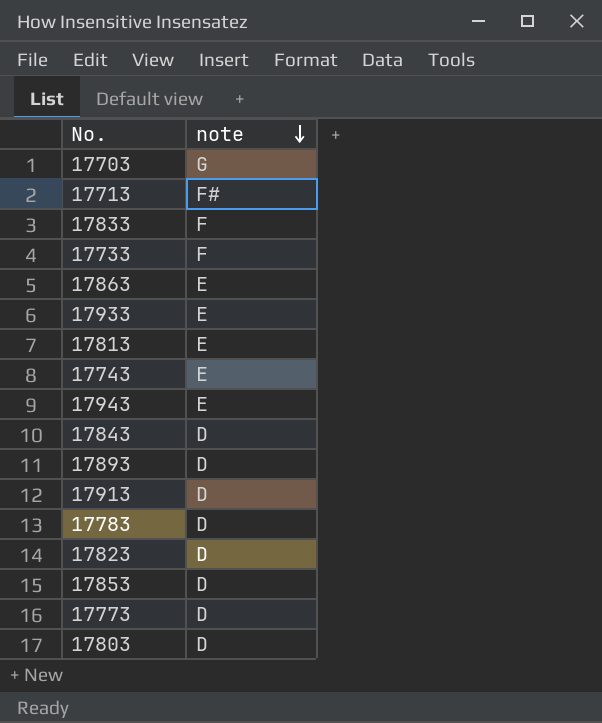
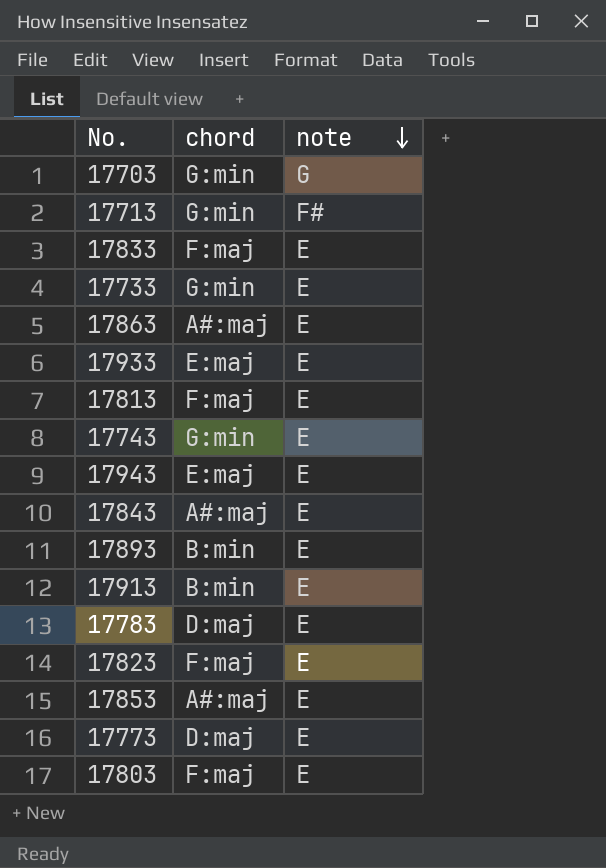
column chord | position: none -> 2
17833 | note: F -> E
17733 | note: F -> E
17843 | note: D -> E
17893 | note: D -> E
17913 | note: D -> E
17783 | note: D -> E
17823 | note: D -> E
17853 | note: D -> E
17773 | note: D -> E
17803 | note: D -> E

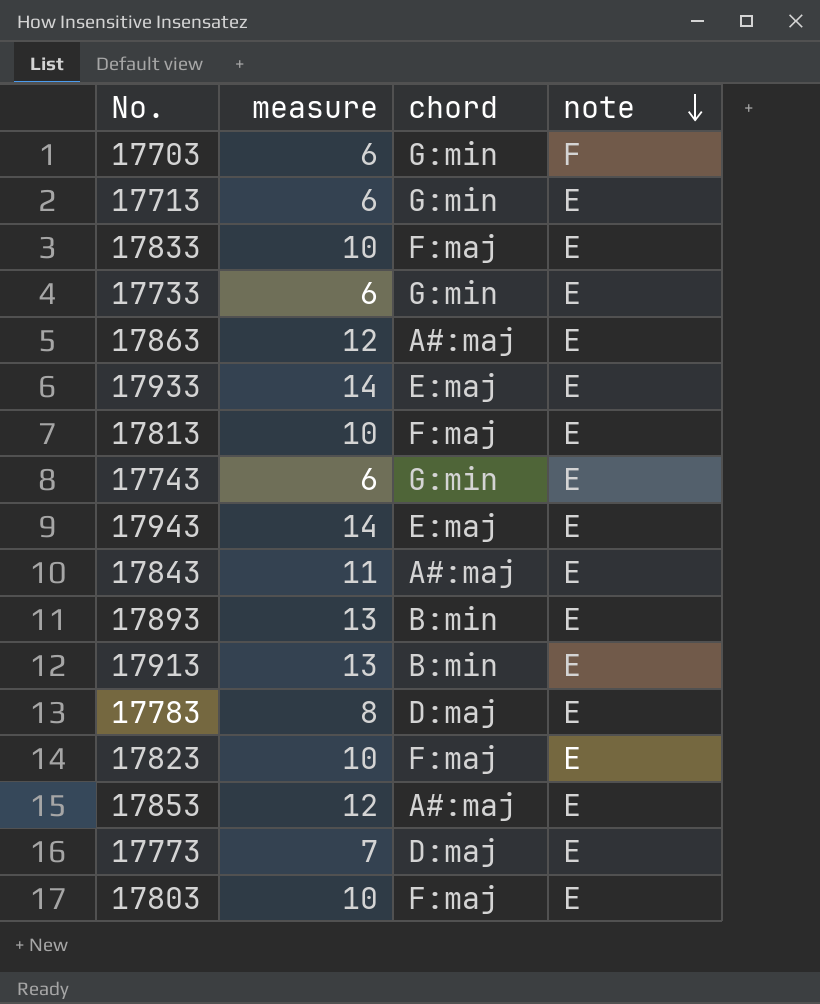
column measure | position: none -> 2
17703 | note: G -> F
17713 | note: F# -> E

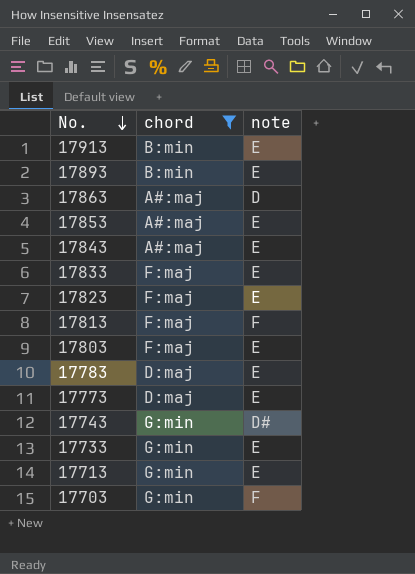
filter: none -> chord != E:maj
row order: note descending -> No. descending
column measure | position: 2 -> none
17863 | note: E -> D
17813 | note: E -> F
17743 | note: E -> D#

